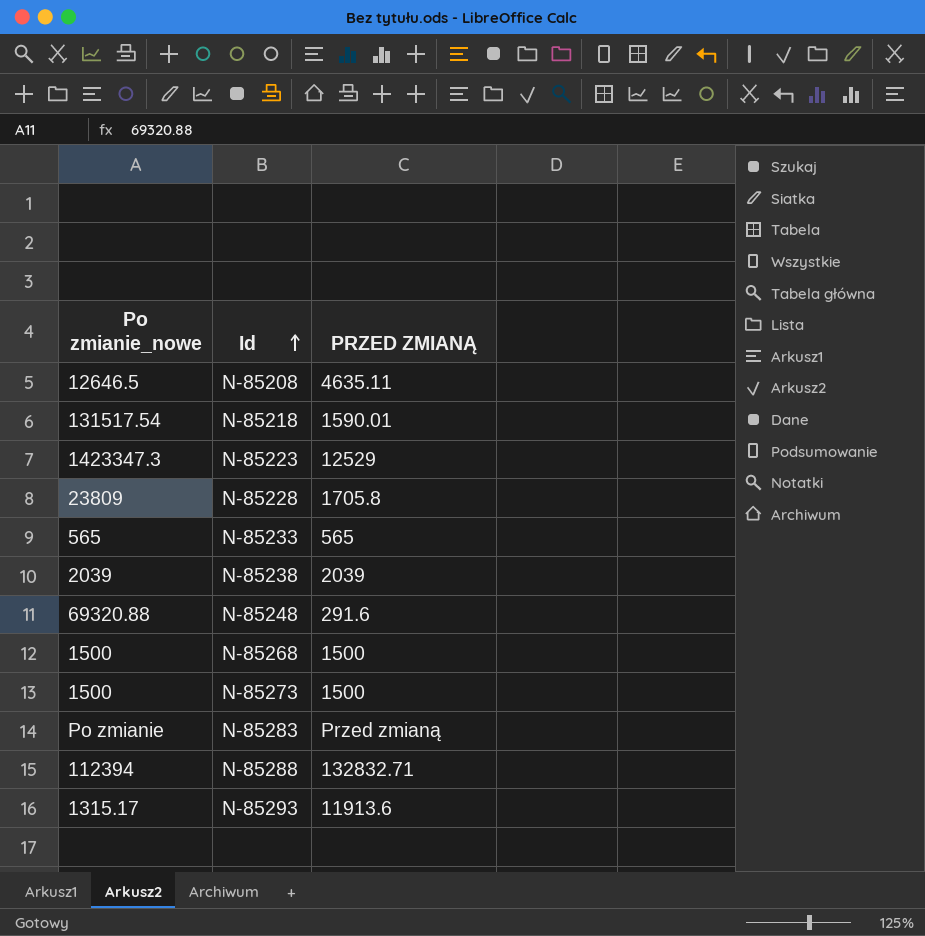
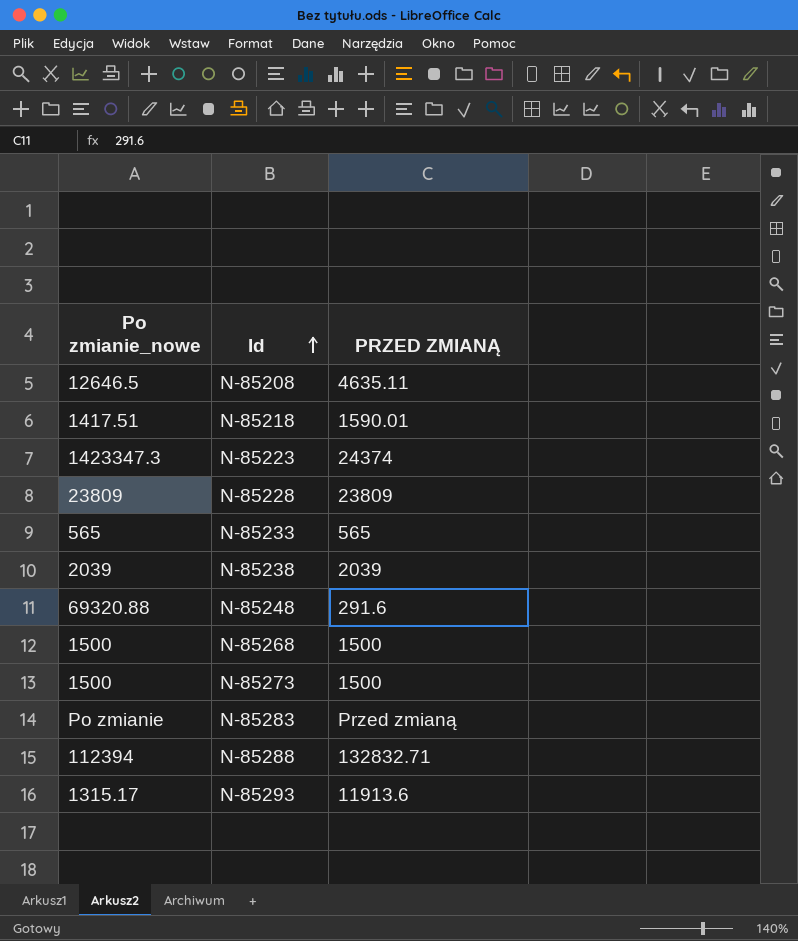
N-85218 | Po zmianie_nowe: 131517.54 -> 1417.51
N-85223 | PRZED ZMIANĄ: 12529 -> 24374
N-85228 | PRZED ZMIANĄ: 1705.8 -> 23809

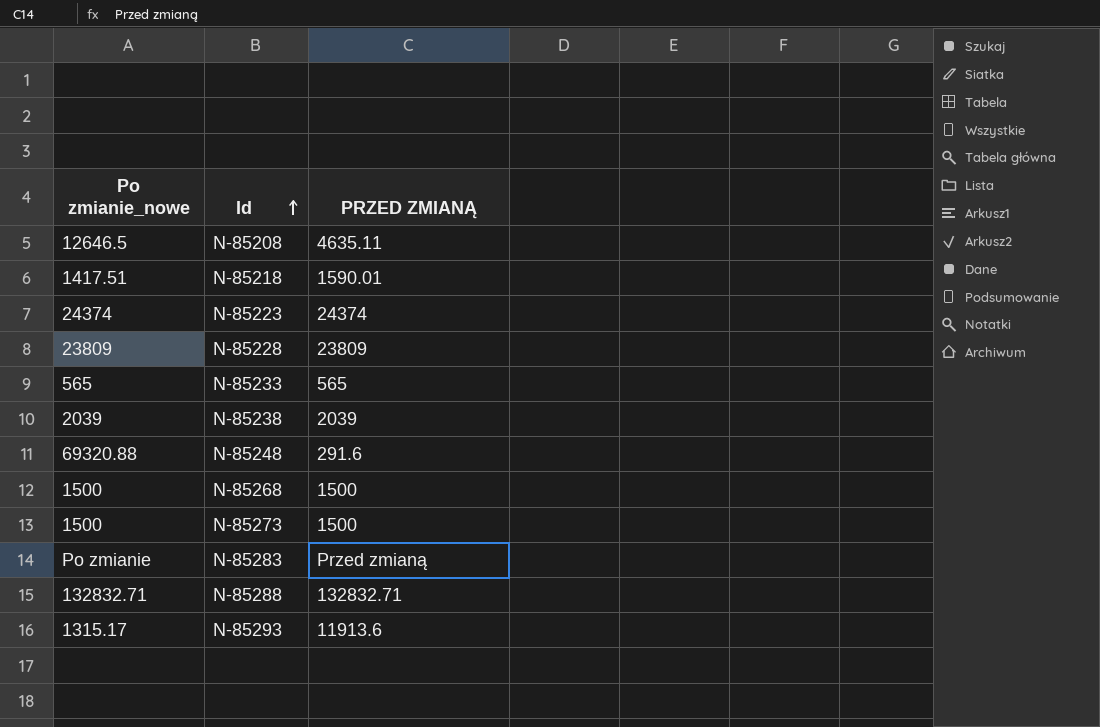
N-85223 | Po zmianie_nowe: 1423347.3 -> 24374
N-85288 | Po zmianie_nowe: 112394 -> 132832.71

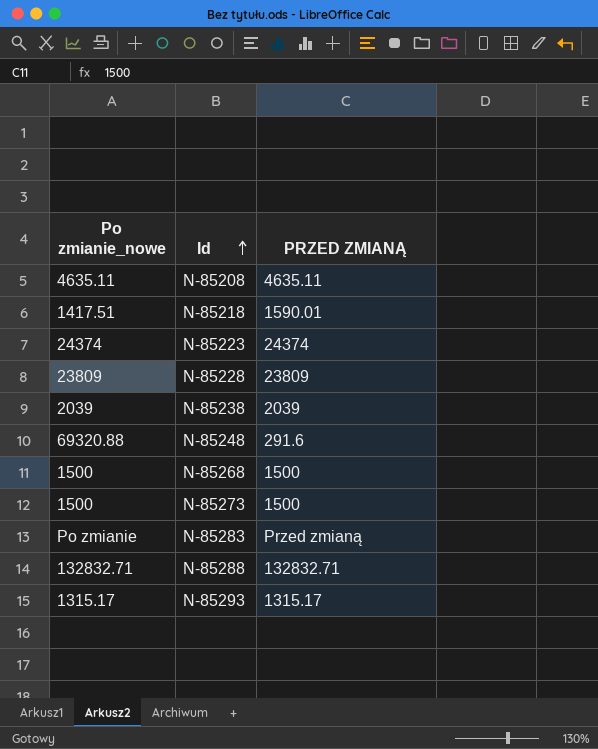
row N-85233: 565 | 565 -> none
N-85208 | Po zmianie_nowe: 12646.5 -> 4635.11
N-85293 | PRZED ZMIANĄ: 11913.6 -> 1315.17

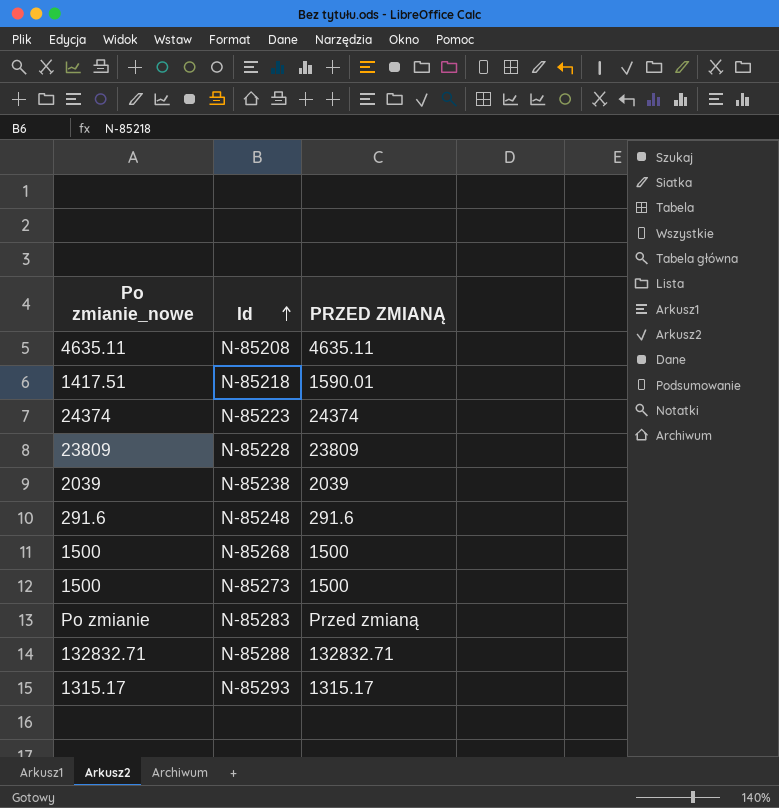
N-85248 | Po zmianie_nowe: 69320.88 -> 291.6

